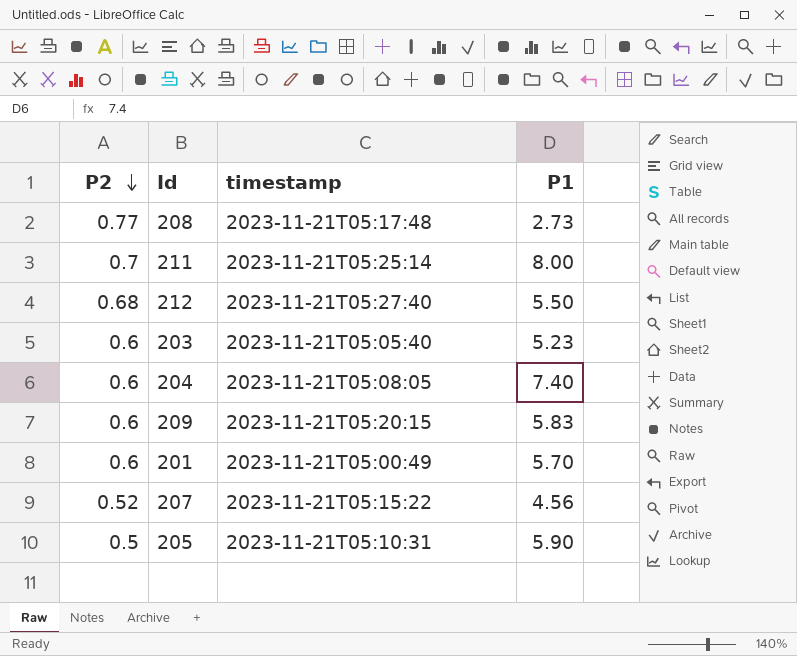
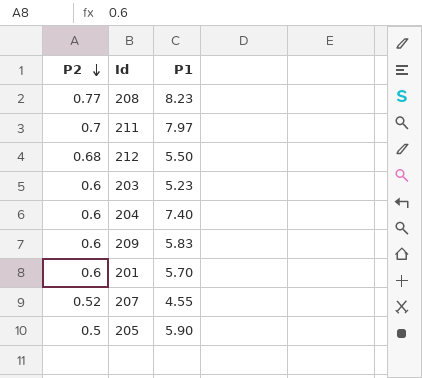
column timestamp | position: 3 -> none
208 | P1: 2.73 -> 8.23
211 | P1: 8.00 -> 7.97
207 | P1: 4.56 -> 4.55

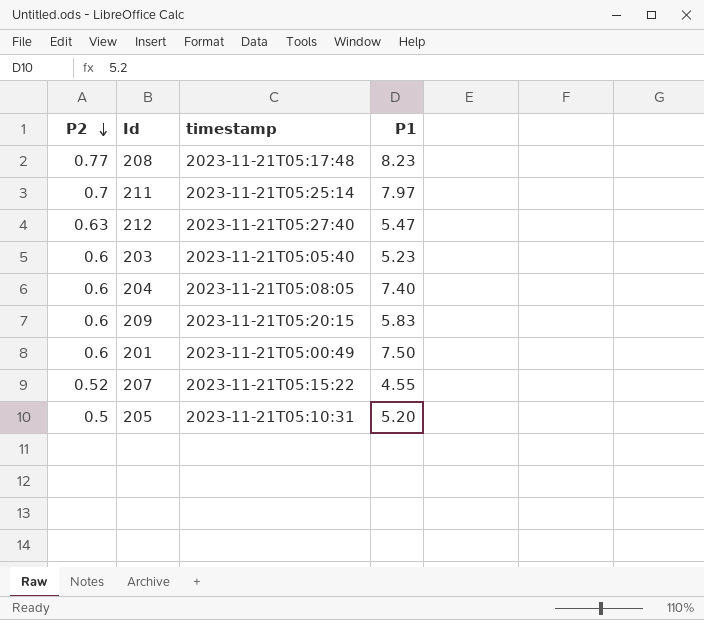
column timestamp | position: none -> 3
212 | P2: 0.68 -> 0.63
212 | P1: 5.50 -> 5.47
201 | P1: 5.70 -> 7.50
205 | P1: 5.90 -> 5.20

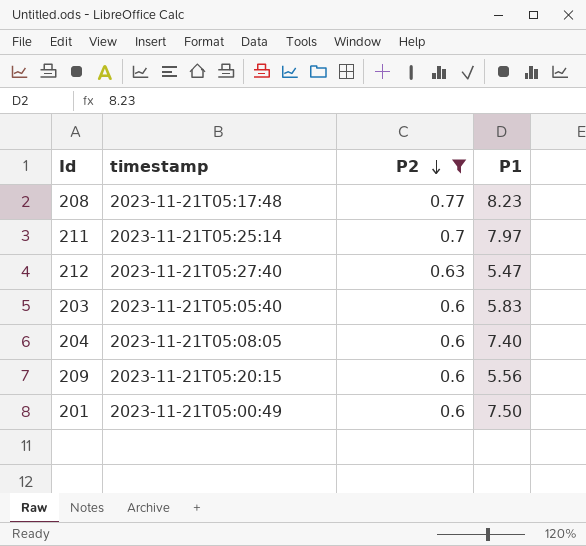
filter: none -> P2 >= 0.6
column P2 | position: 1 -> 3
203 | P1: 5.23 -> 5.83
209 | P1: 5.83 -> 5.56

